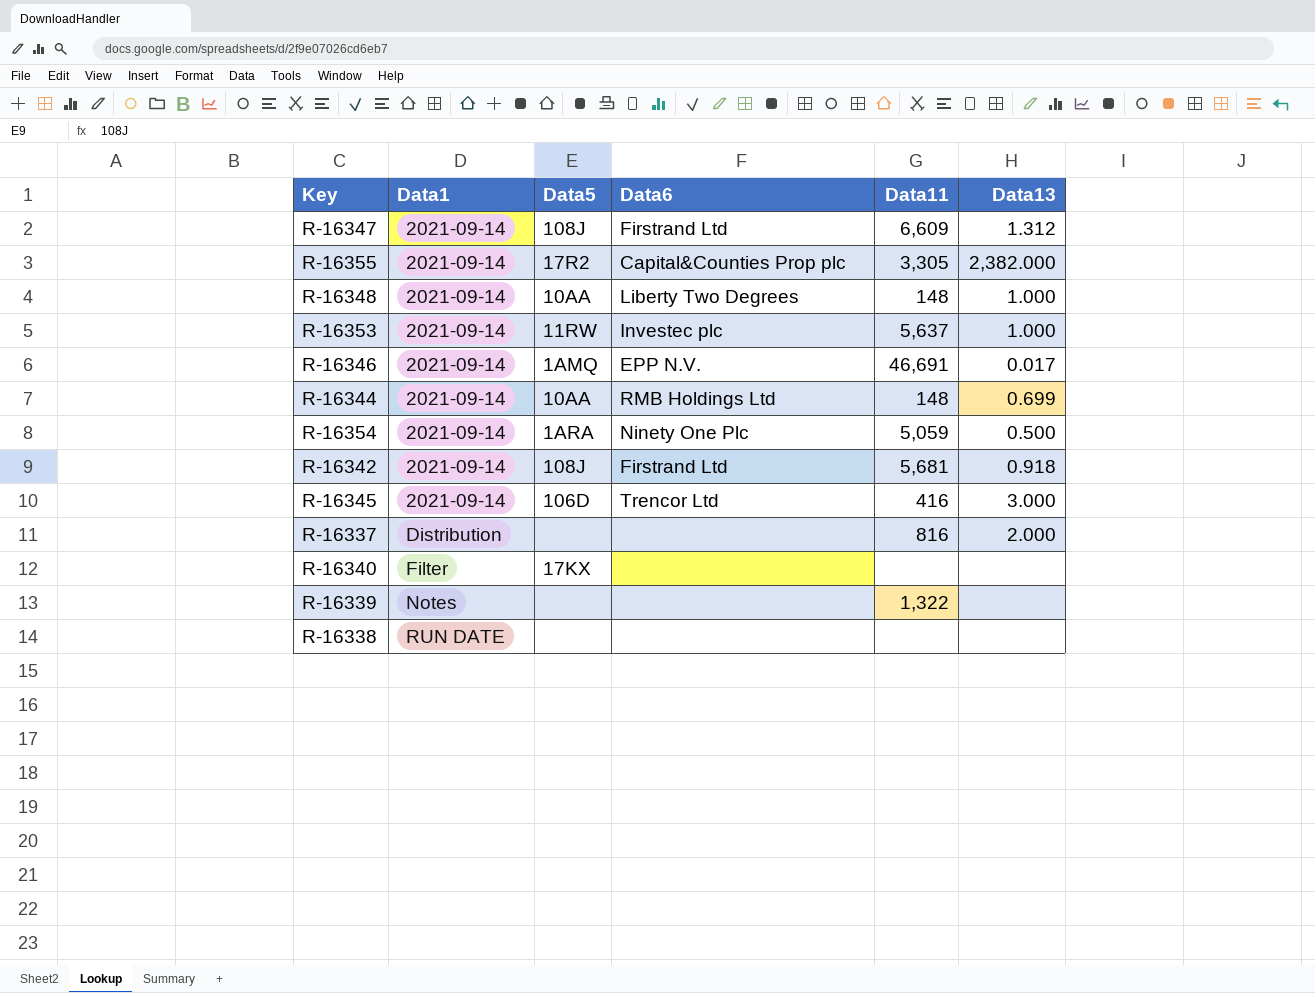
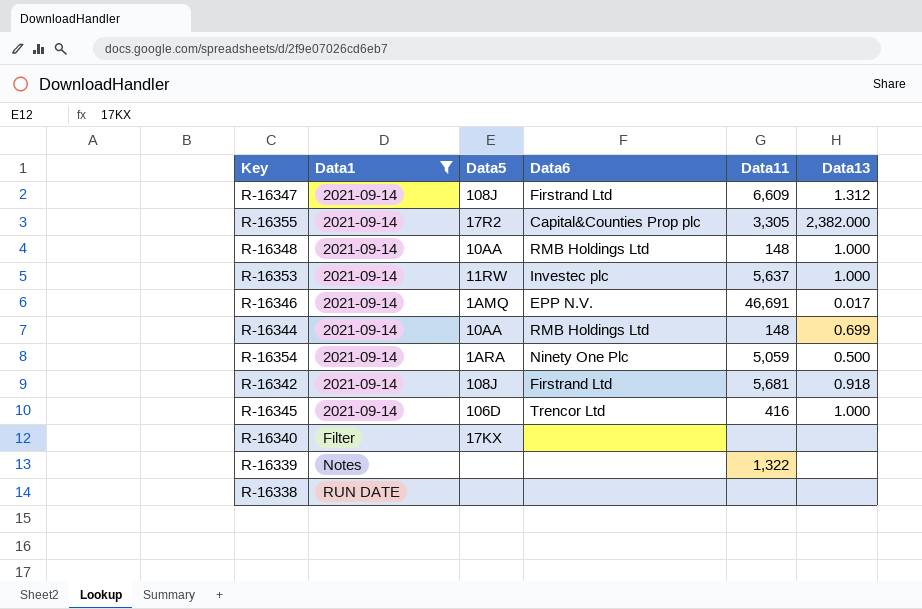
filter: none -> Data1 != Distribution
R-16348 | Data6: Liberty Two Degrees -> RMB Holdings Ltd
R-16345 | Data13: 3.000 -> 1.000

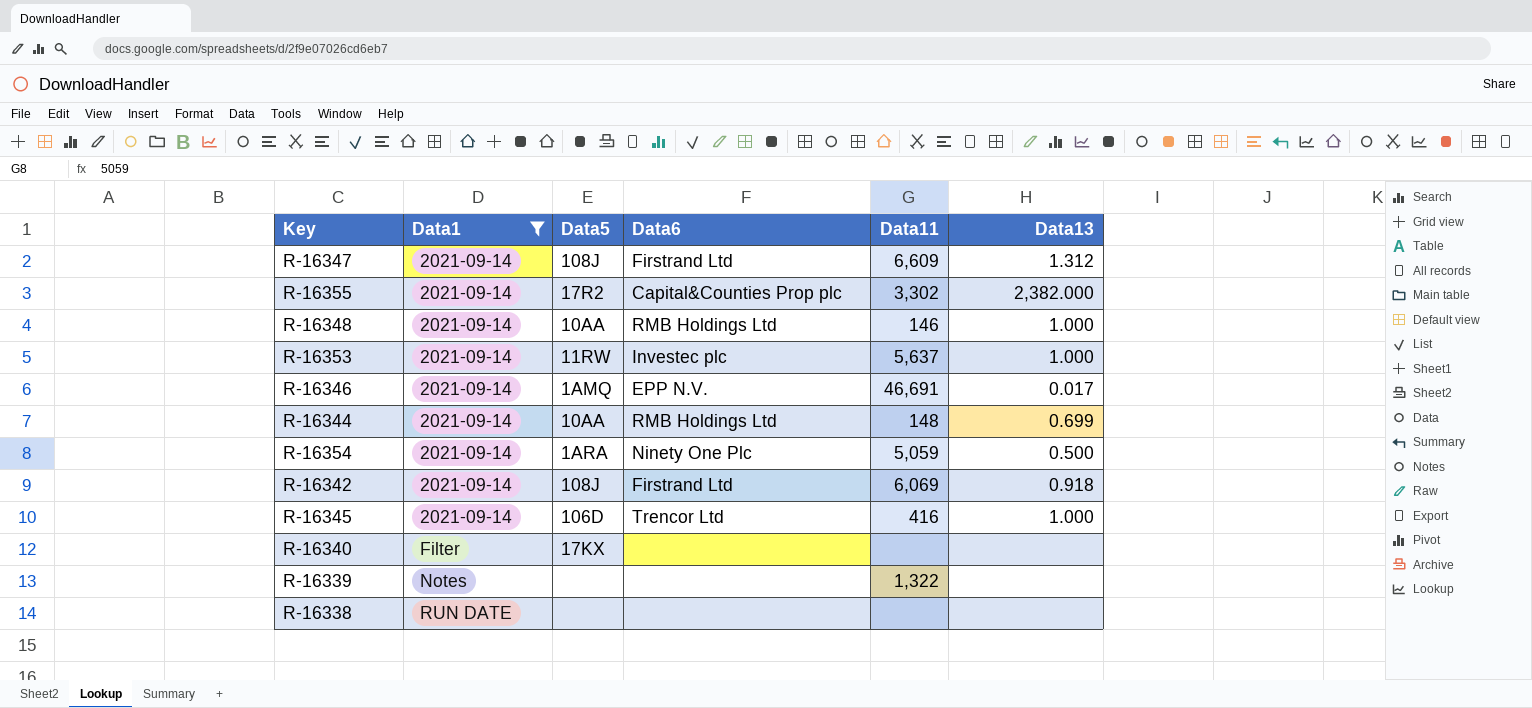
R-16355 | Data11: 3,305 -> 3,302
R-16348 | Data11: 148 -> 146
R-16342 | Data11: 5,681 -> 6,069

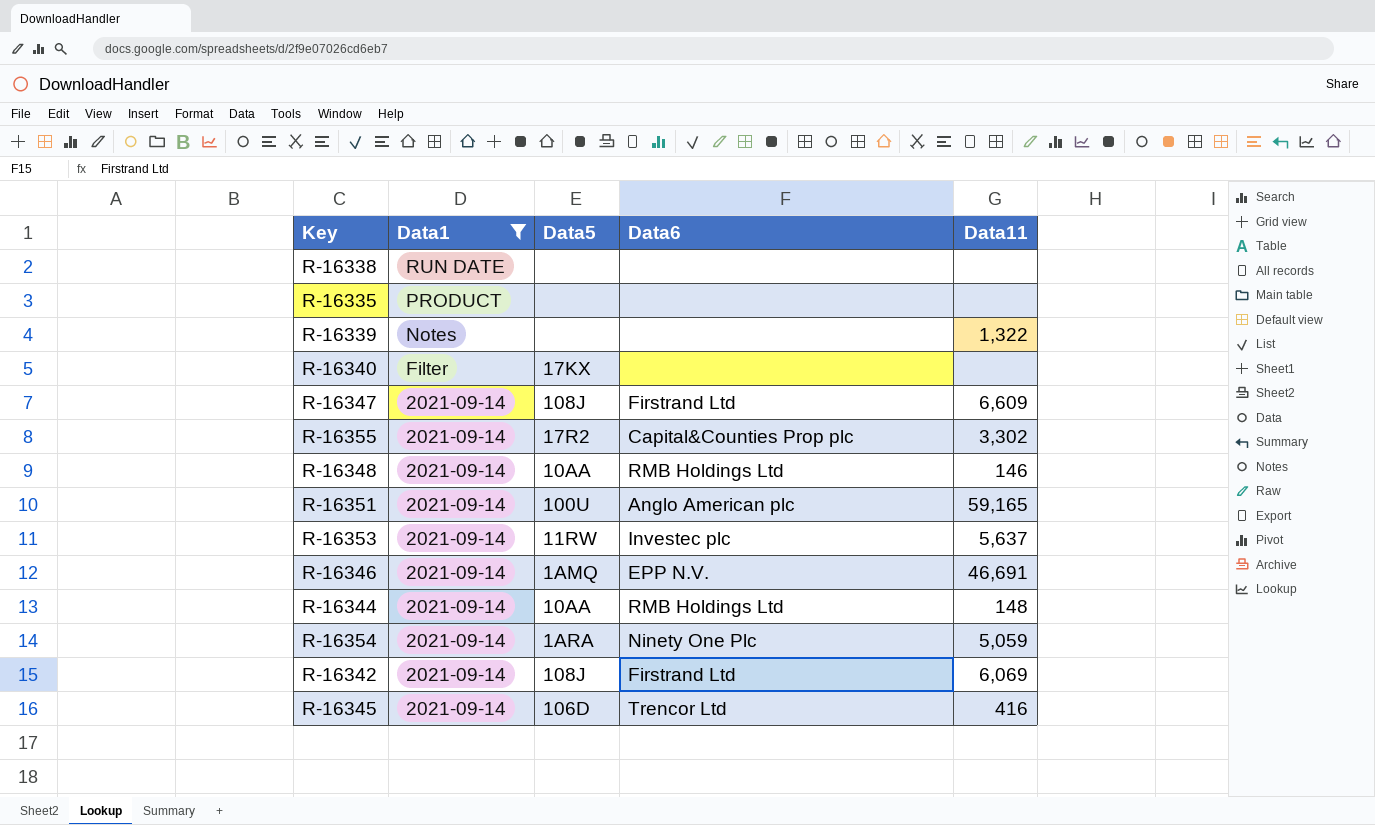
row order: Data1 ascending -> Data1 descending
column Data13 | position: 6 -> none
row R-16335: none -> PRODUCT | none | none | none
row R-16351: none -> 2021-09-14 | 100U | Anglo American plc | 59,165

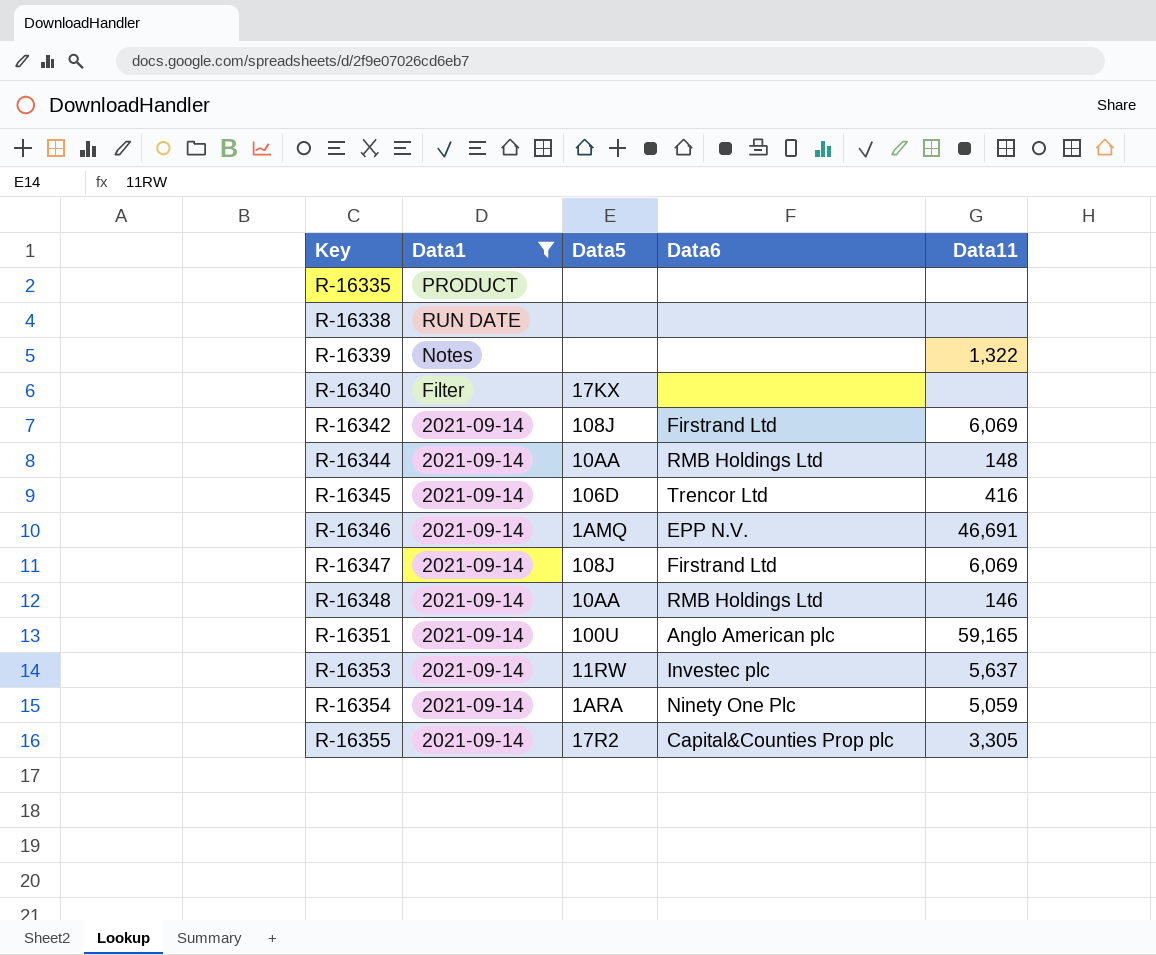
row order: Data1 descending -> Key ascending
R-16347 | Data11: 6,609 -> 6,069
R-16355 | Data11: 3,302 -> 3,305

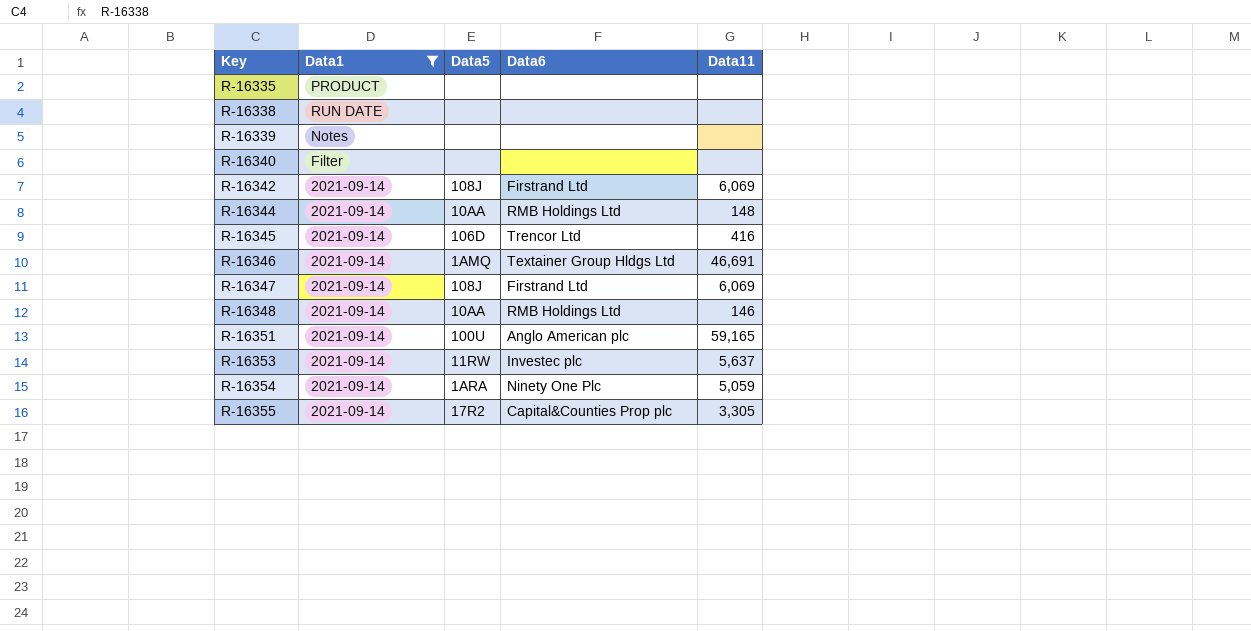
R-16339 | Data11: 1,322 -> none
R-16340 | Data5: 17KX -> none
R-16346 | Data6: EPP N.V. -> Textainer Group Hldgs Ltd

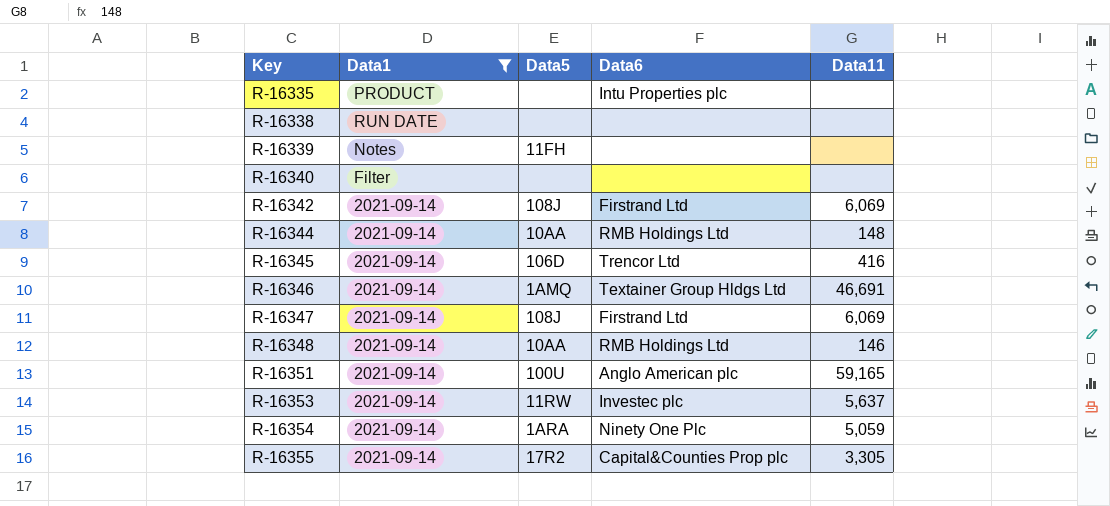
R-16335 | Data6: none -> Intu Properties plc
R-16339 | Data5: none -> 11FH

